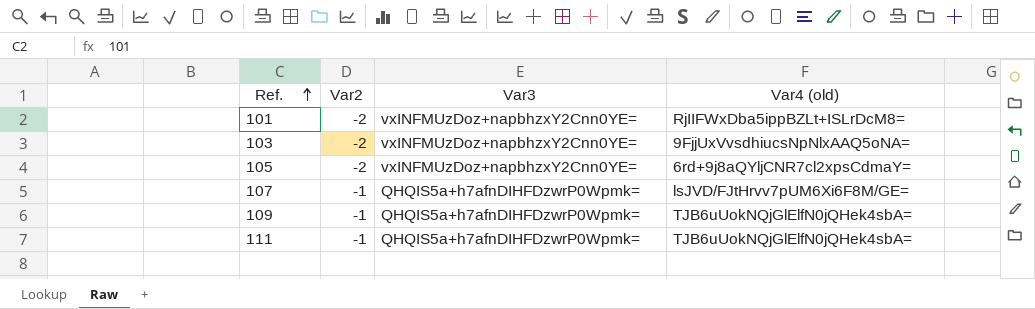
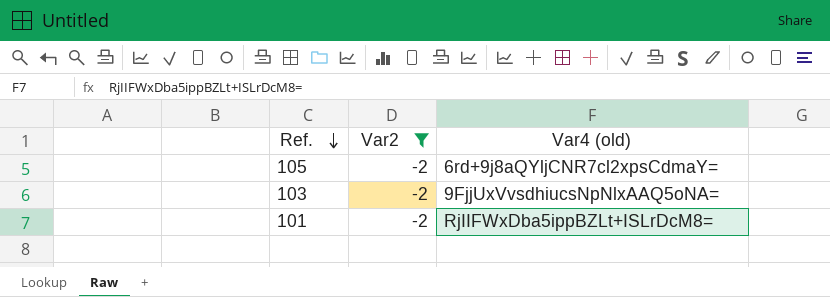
filter: none -> Var2 = -2
row order: Ref. ascending -> Ref. descending
column Var3 | position: 3 -> none

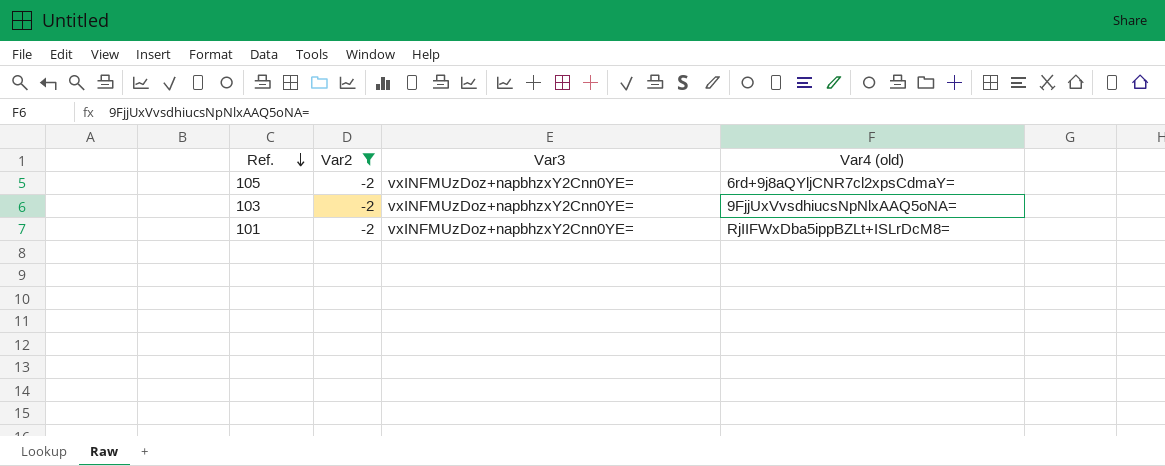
column Var3 | position: none -> 3

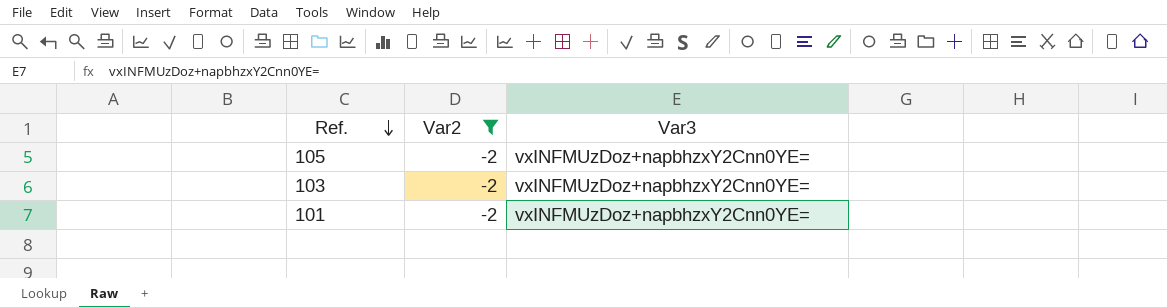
column Var4 (old) | position: 4 -> none

